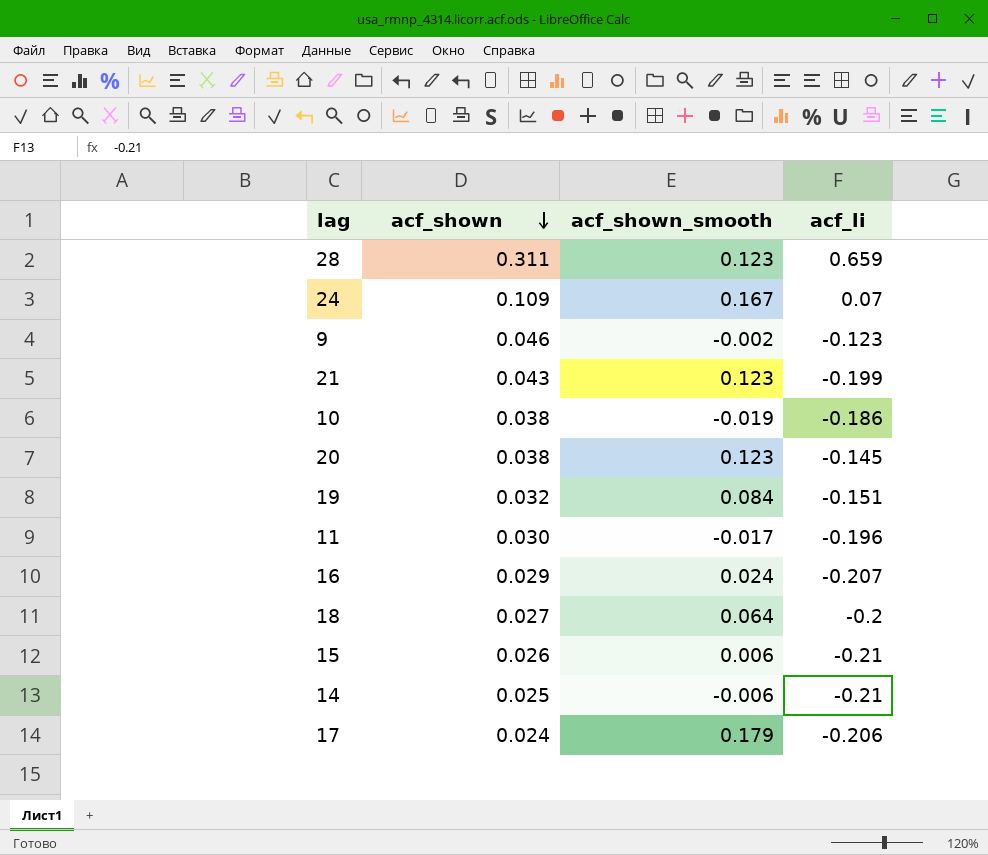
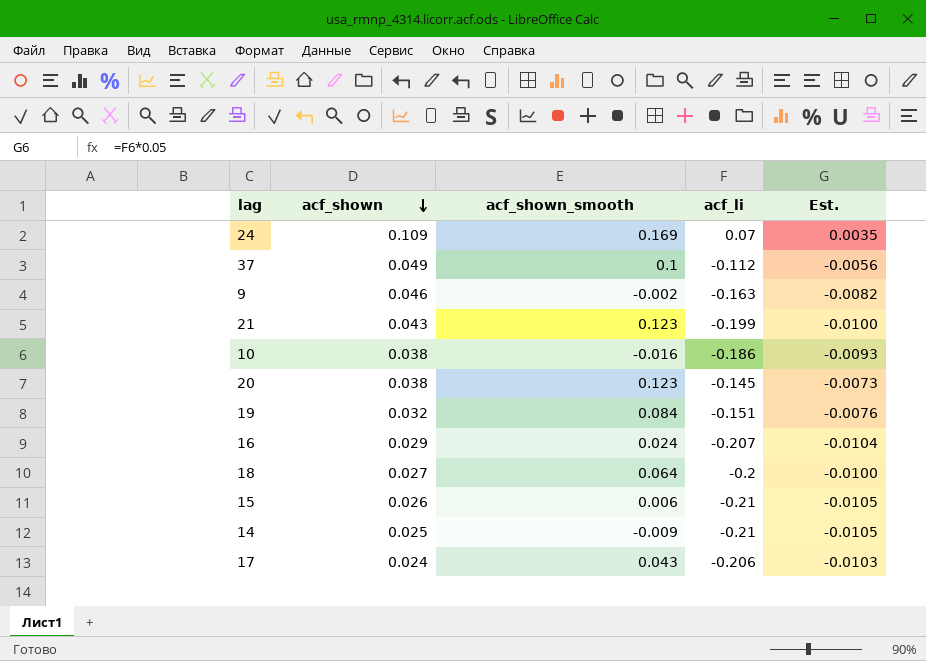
column Est. | formula: none -> [acf_li] * 0.05
row 28: 0.311 | 0.123 | 0.659 -> none
row 11: 0.030 | -0.017 | -0.196 -> none
24 | acf_shown_smooth: 0.167 -> 0.169
row 37: none -> 0.049 | 0.1 | -0.112 | -0.0056
9 | acf_li: -0.123 -> -0.163
10 | acf_shown_smooth: -0.019 -> -0.016
14 | acf_shown_smooth: -0.006 -> -0.009
17 | acf_shown_smooth: 0.179 -> 0.043

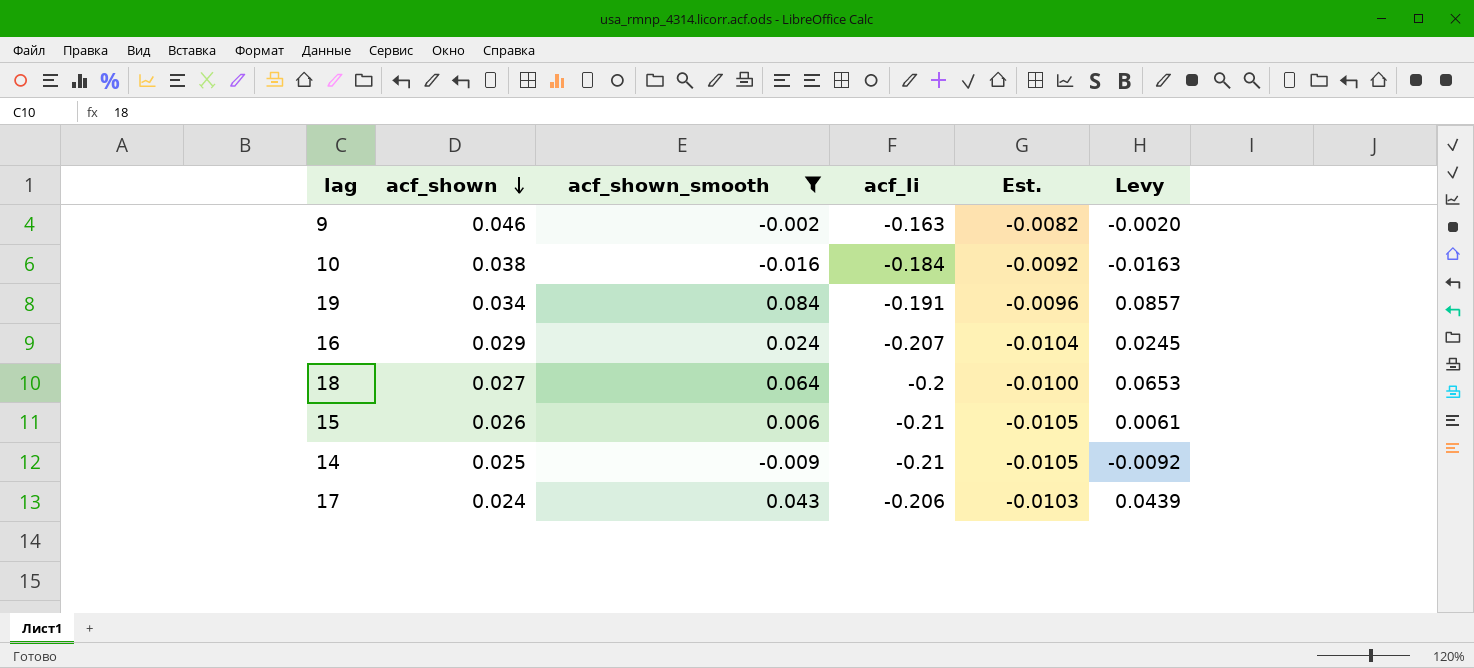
filter: none -> acf_shown_smooth <= 0.084
column Levy | formula: none -> [acf_shown_smooth] * 1.02
10 | acf_li: -0.186 -> -0.184
10 | Est.: -0.0093 -> -0.0092
19 | acf_shown: 0.032 -> 0.034
19 | acf_li: -0.151 -> -0.191
19 | Est.: -0.0076 -> -0.0096

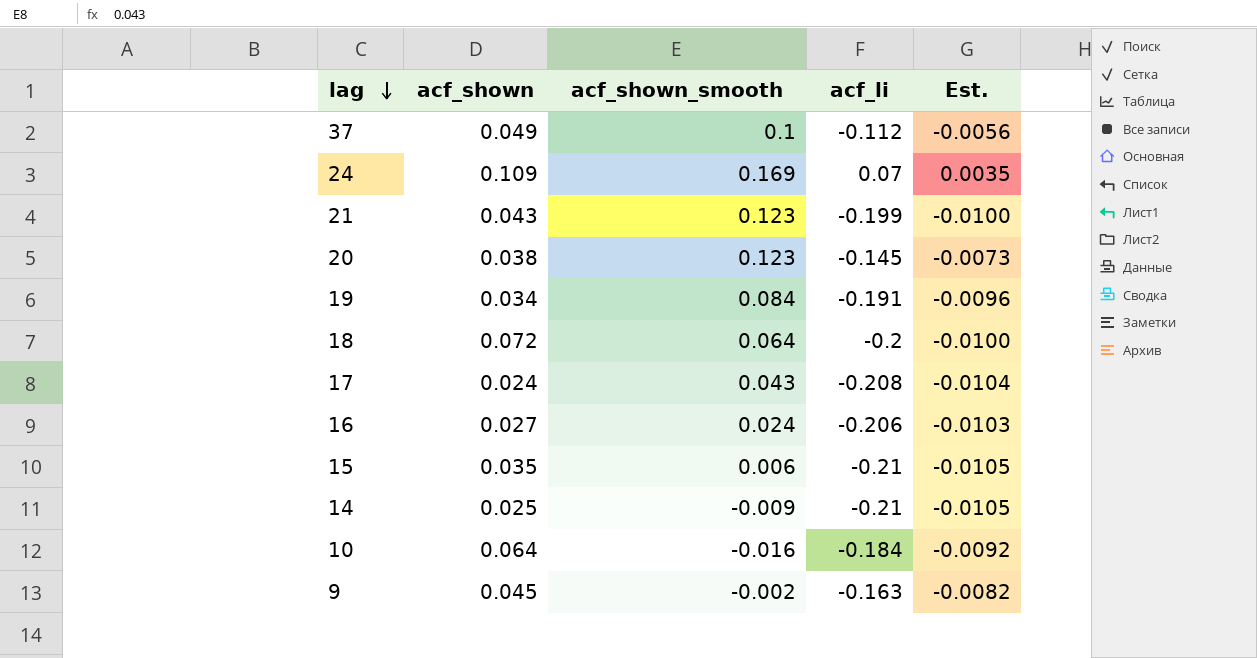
filter: acf_shown_smooth <= 0.084 -> none
row order: acf_shown descending -> lag descending
column Levy | formula: [acf_shown_smooth] * 1.02 -> none
18 | acf_shown: 0.027 -> 0.072
17 | acf_li: -0.206 -> -0.208
17 | Est.: -0.0103 -> -0.0104
16 | acf_shown: 0.029 -> 0.027
16 | acf_li: -0.207 -> -0.206
16 | Est.: -0.0104 -> -0.0103
15 | acf_shown: 0.026 -> 0.035
10 | acf_shown: 0.038 -> 0.064
9 | acf_shown: 0.046 -> 0.045

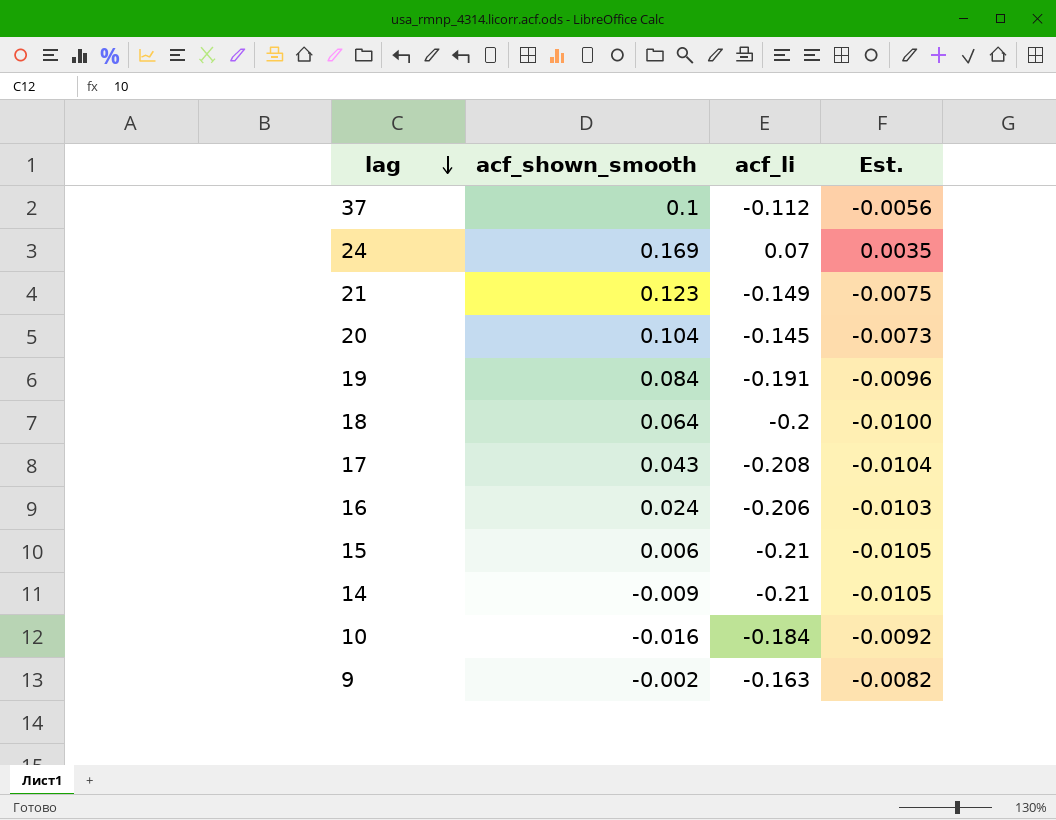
column acf_shown | position: 2 -> none
21 | acf_li: -0.199 -> -0.149
21 | Est.: -0.0100 -> -0.0075
20 | acf_shown_smooth: 0.123 -> 0.104

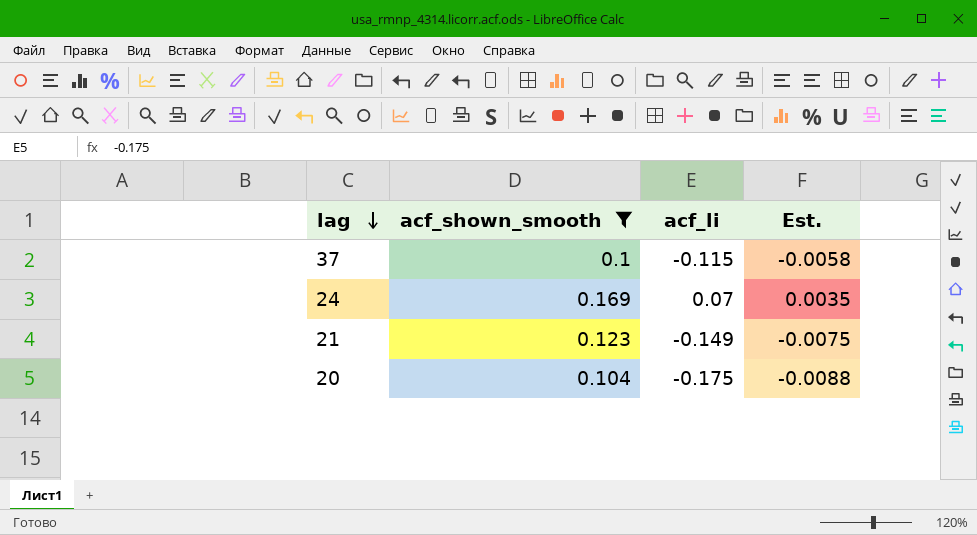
filter: none -> acf_shown_smooth >= 0.1
37 | acf_li: -0.112 -> -0.115
37 | Est.: -0.0056 -> -0.0058
20 | acf_li: -0.145 -> -0.175
20 | Est.: -0.0073 -> -0.0088

